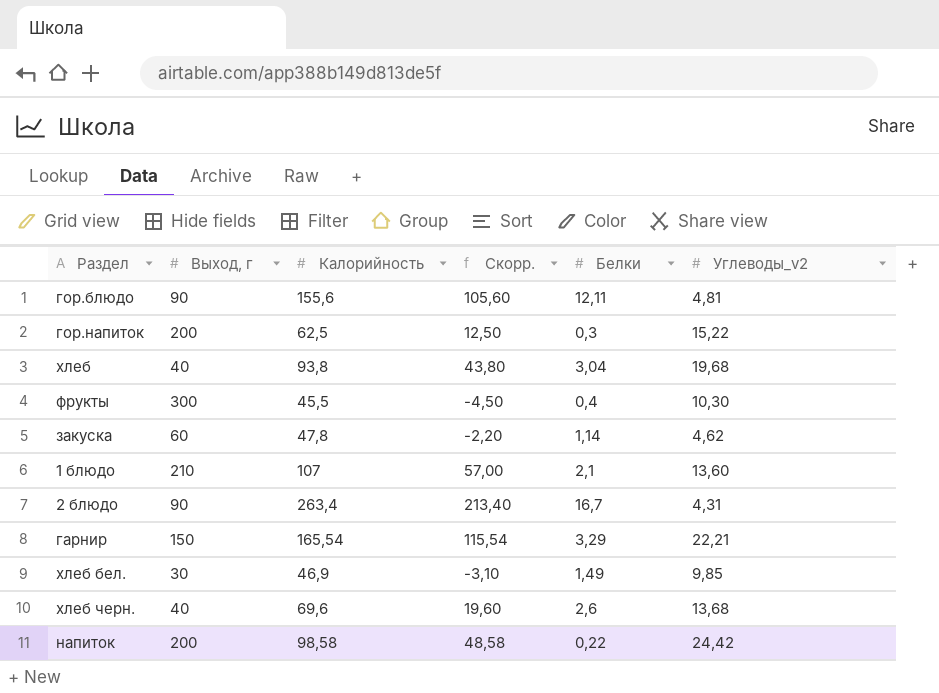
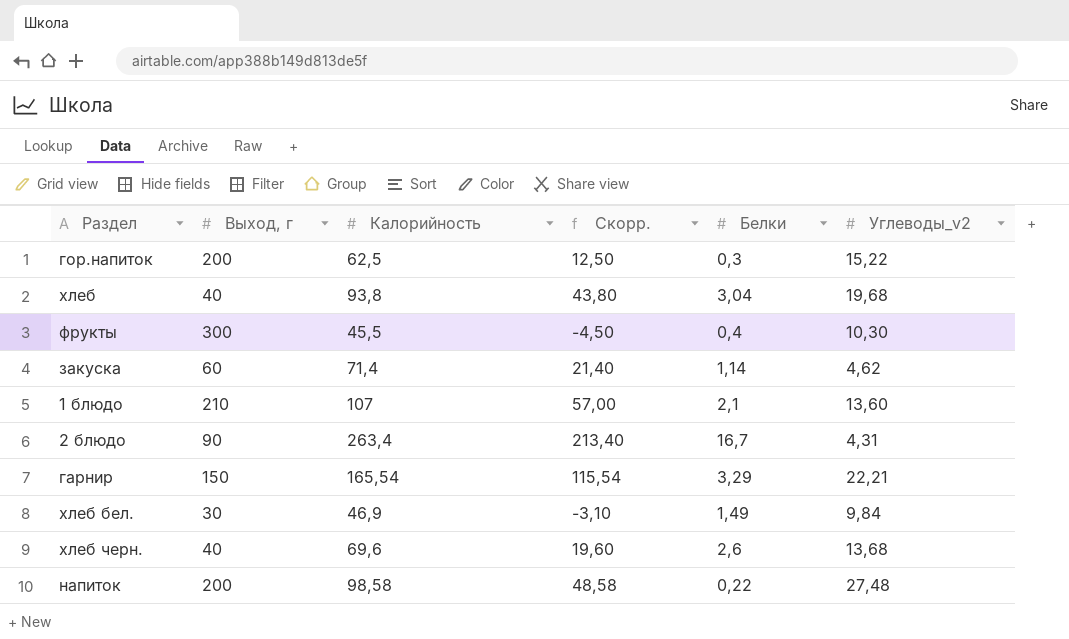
row гор.блюдо: 90 | 155,6 | 105,60 | 12,11 | 4,81 -> none
закуска | Калорийность: 47,8 -> 71,4
закуска | Скорр.: -2,20 -> 21,40
хлеб бел. | Углеводы_v2: 9,85 -> 9,84
напиток | Углеводы_v2: 24,42 -> 27,48

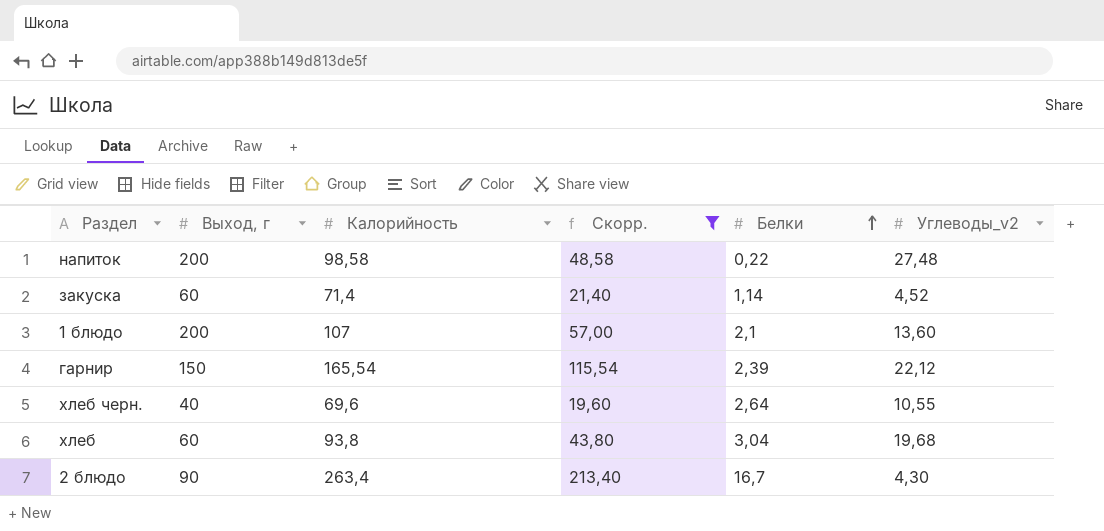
filter: none -> Скорр. >= 19,60
row order: none -> Белки ascending
закуска | Углеводы_v2: 4,62 -> 4,52
1 блюдо | Выход, г: 210 -> 200
гарнир | Белки: 3,29 -> 2,39
гарнир | Углеводы_v2: 22,21 -> 22,12
хлеб черн. | Белки: 2,6 -> 2,64
хлеб черн. | Углеводы_v2: 13,68 -> 10,55
хлеб | Выход, г: 40 -> 60
2 блюдо | Углеводы_v2: 4,31 -> 4,30

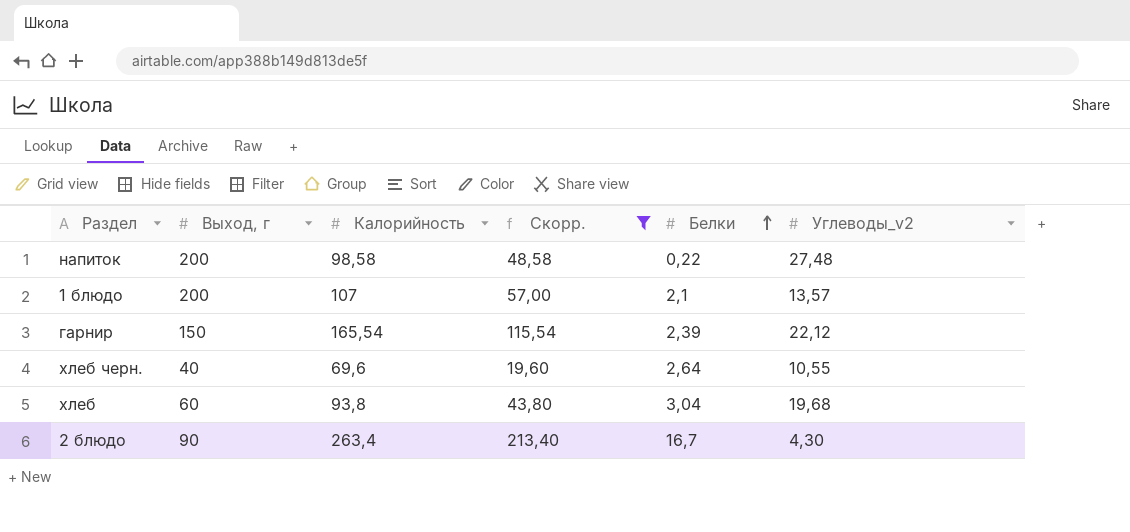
row закуска: 60 | 71,4 | 21,40 | 1,14 | 4,52 -> none
1 блюдо | Углеводы_v2: 13,60 -> 13,57

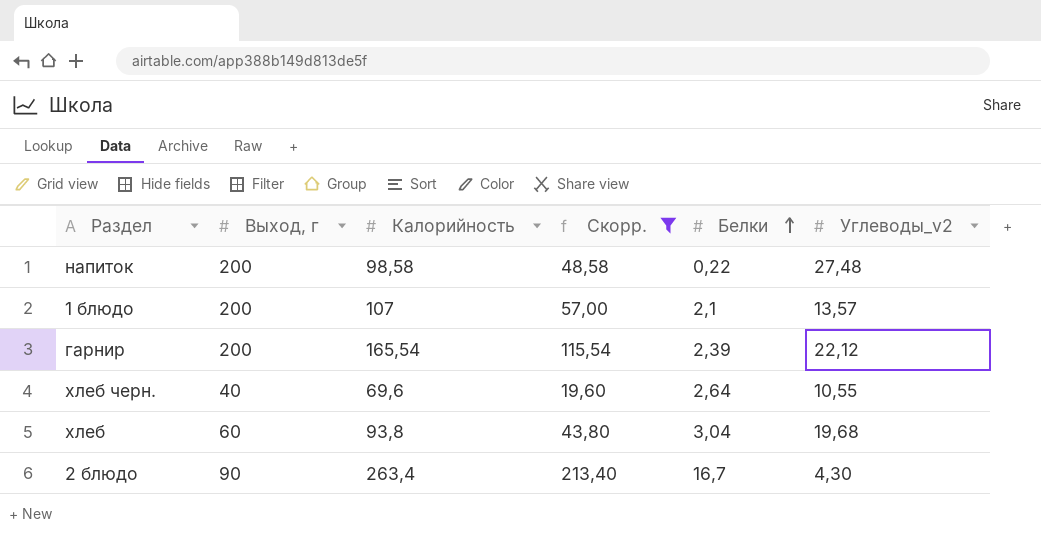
гарнир | Выход, г: 150 -> 200

